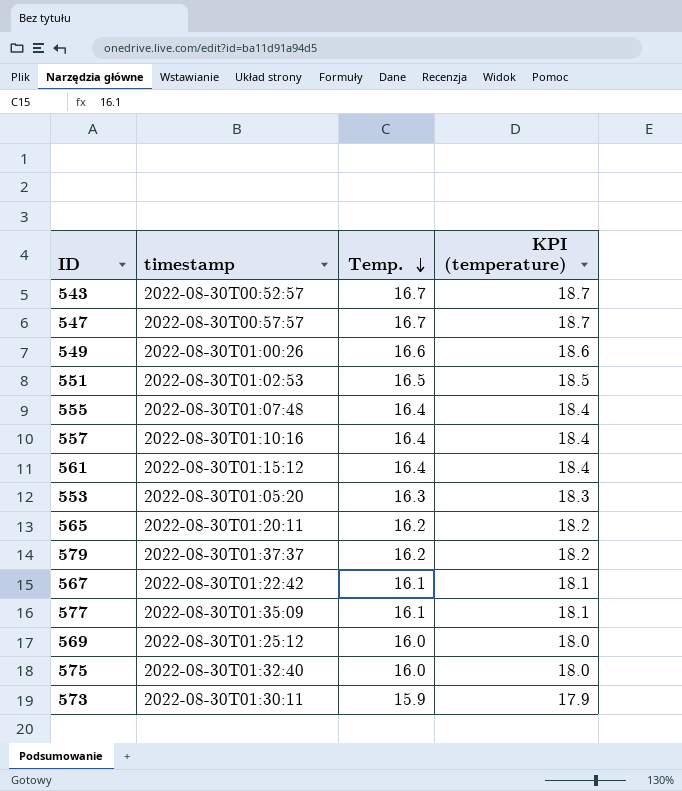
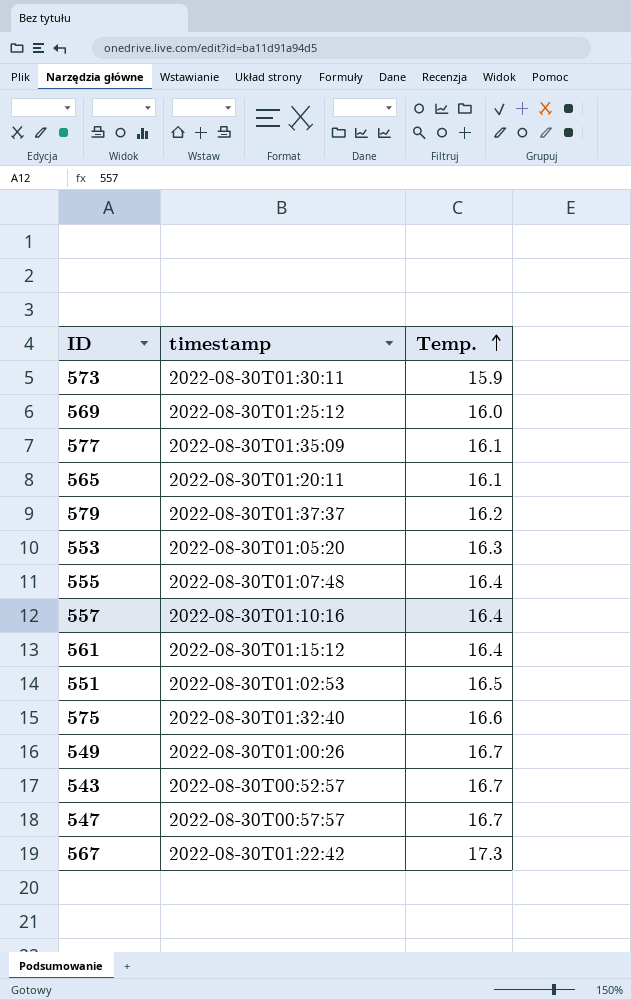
row order: Temp. descending -> Temp. ascending
column KPI (temperature) | formula: [Temp.] + 2 -> none
565 | Temp.: 16.2 -> 16.1
575 | Temp.: 16.0 -> 16.6
549 | Temp.: 16.6 -> 16.7
567 | Temp.: 16.1 -> 17.3

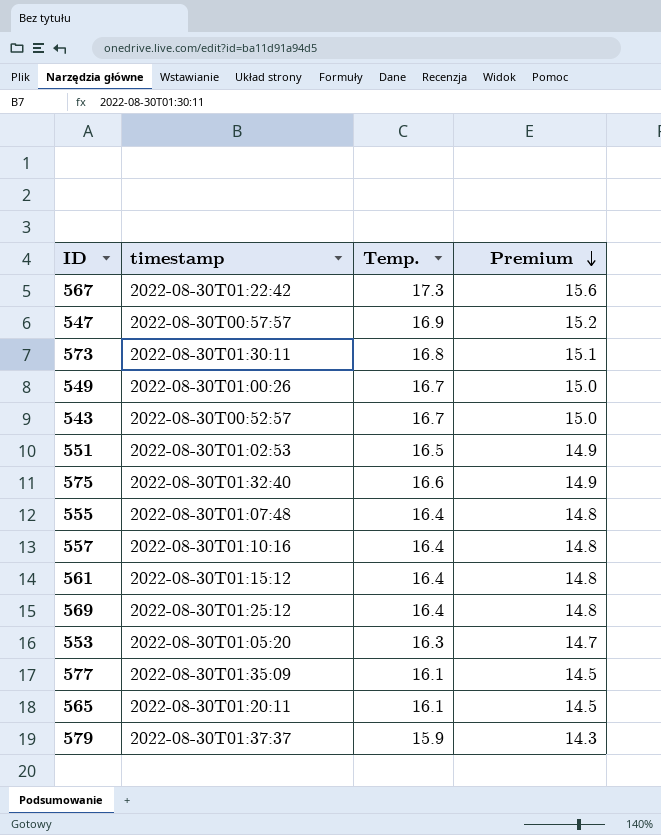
row order: Temp. ascending -> Premium descending
column Premium | formula: none -> [Temp.] * 0.9
547 | Temp.: 16.7 -> 16.9
573 | Temp.: 15.9 -> 16.8
569 | Temp.: 16.0 -> 16.4
579 | Temp.: 16.2 -> 15.9

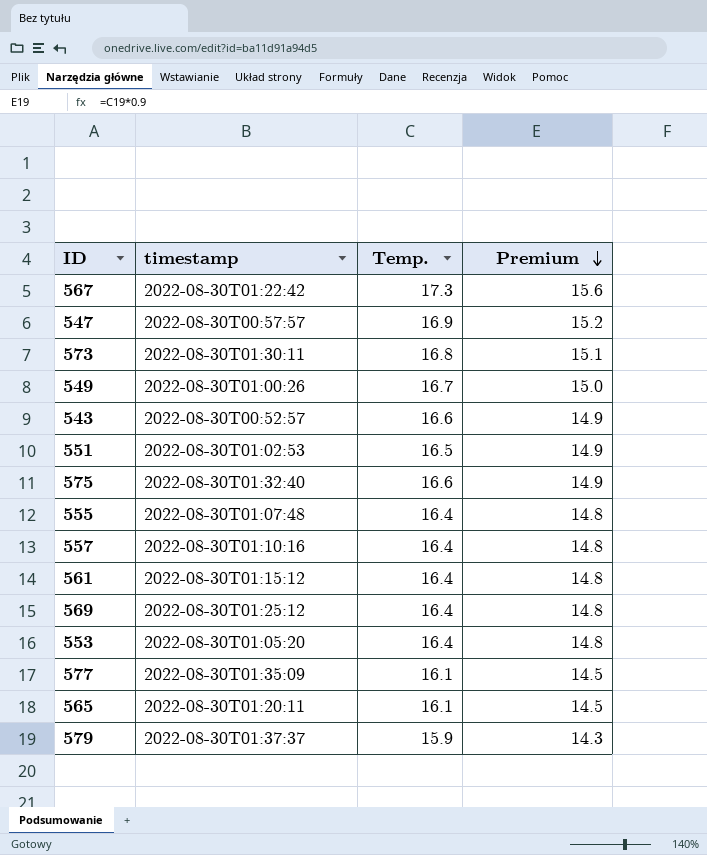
543 | Temp.: 16.7 -> 16.6
543 | Premium: 15.0 -> 14.9
553 | Temp.: 16.3 -> 16.4
553 | Premium: 14.7 -> 14.8

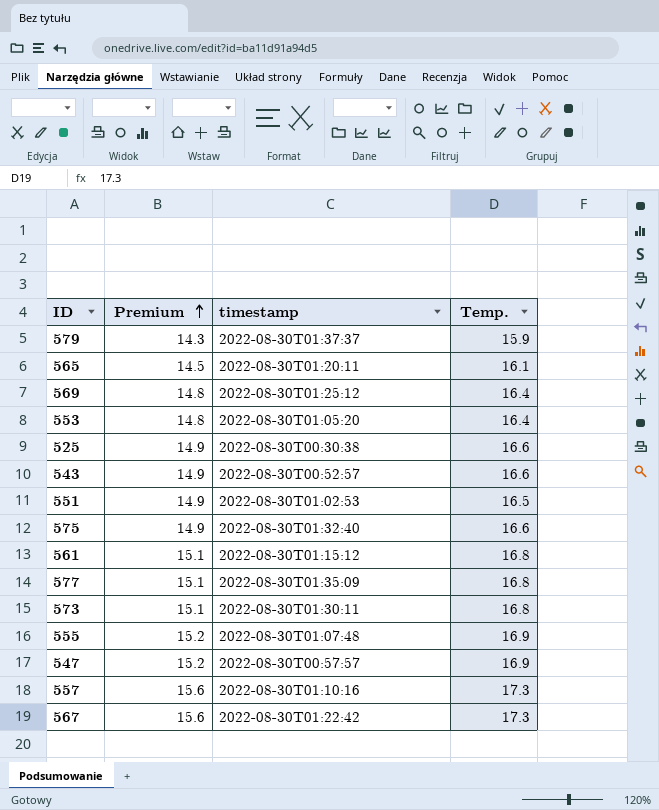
row order: Premium descending -> Premium ascending
column Premium | position: 4 -> 2
row 549: 2022-08-30T01:00:26 | 16.7 | 15.0 -> none
row 525: none -> 14.9 | 2022-08-30T00:30:38 | 16.6
561 | Premium: 14.8 -> 15.1
561 | Temp.: 16.4 -> 16.8
577 | Premium: 14.5 -> 15.1
577 | Temp.: 16.1 -> 16.8
555 | Premium: 14.8 -> 15.2
555 | Temp.: 16.4 -> 16.9
557 | Premium: 14.8 -> 15.6
557 | Temp.: 16.4 -> 17.3

